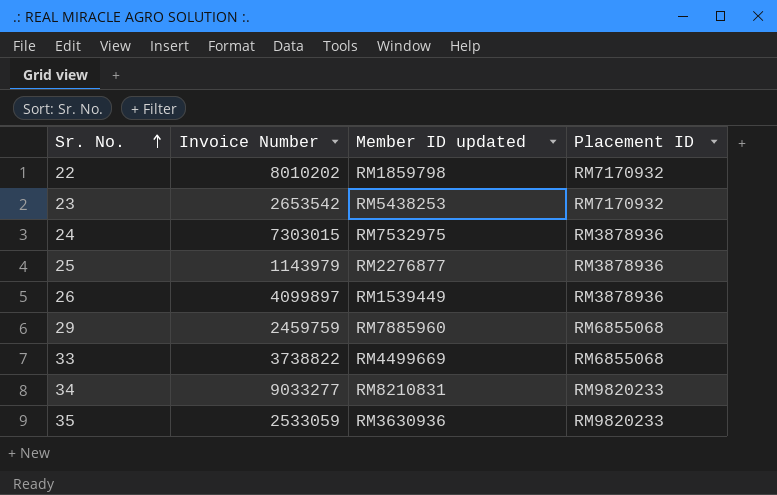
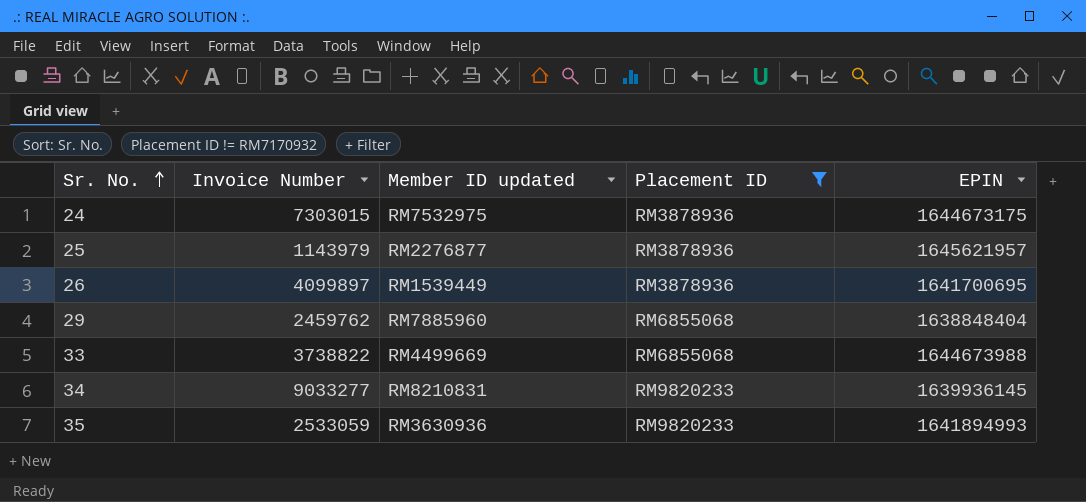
filter: none -> Placement ID != RM7170932
column EPIN | position: none -> 5
29 | Invoice Number: 2459759 -> 2459762

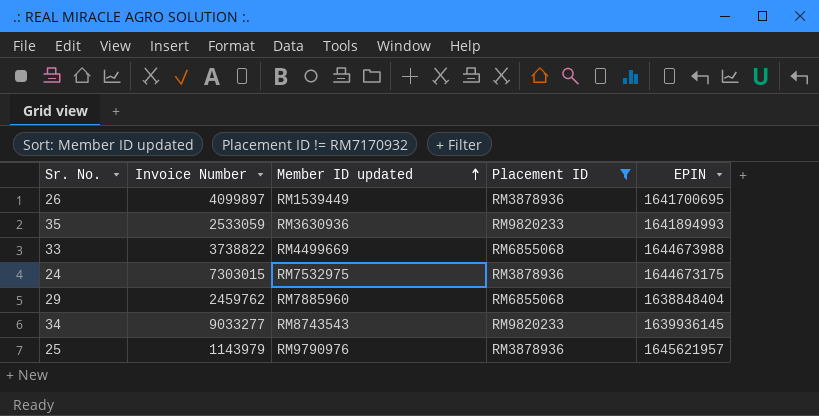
row order: Sr. No. ascending -> Member ID updated ascending
34 | Member ID updated: RM8210831 -> RM8743543
25 | Member ID updated: RM2276877 -> RM9790976

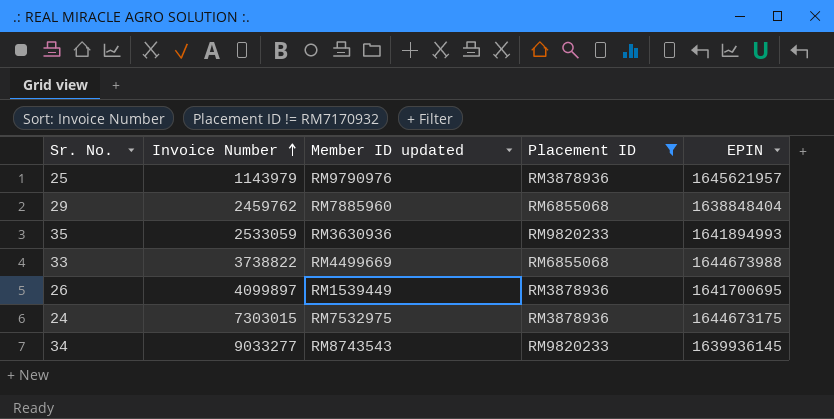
row order: Member ID updated ascending -> Invoice Number ascending

